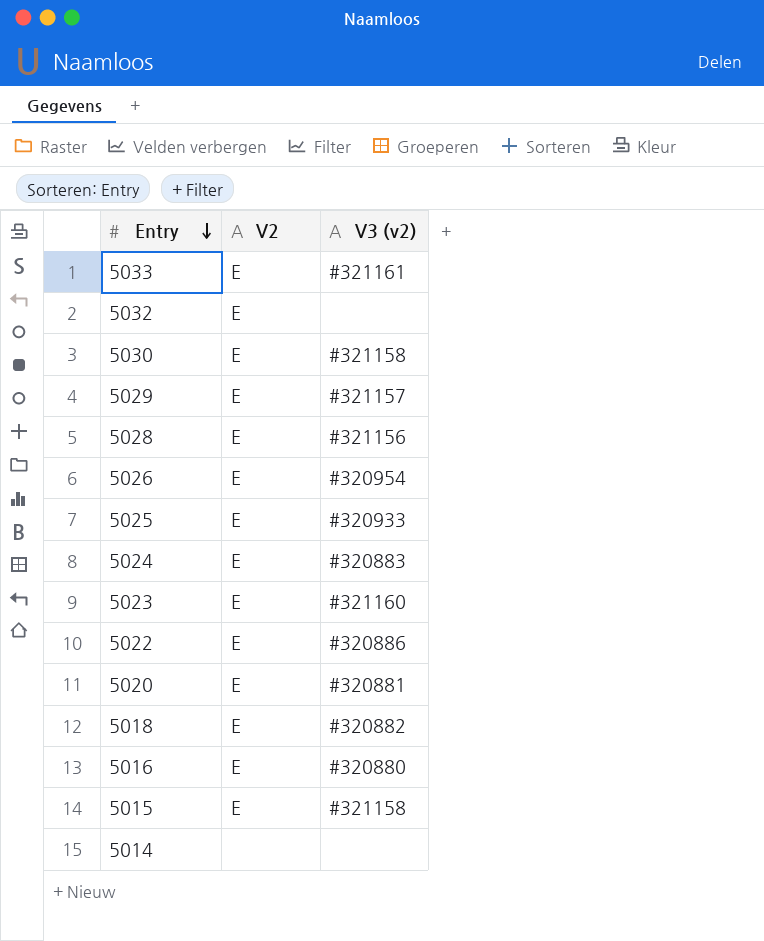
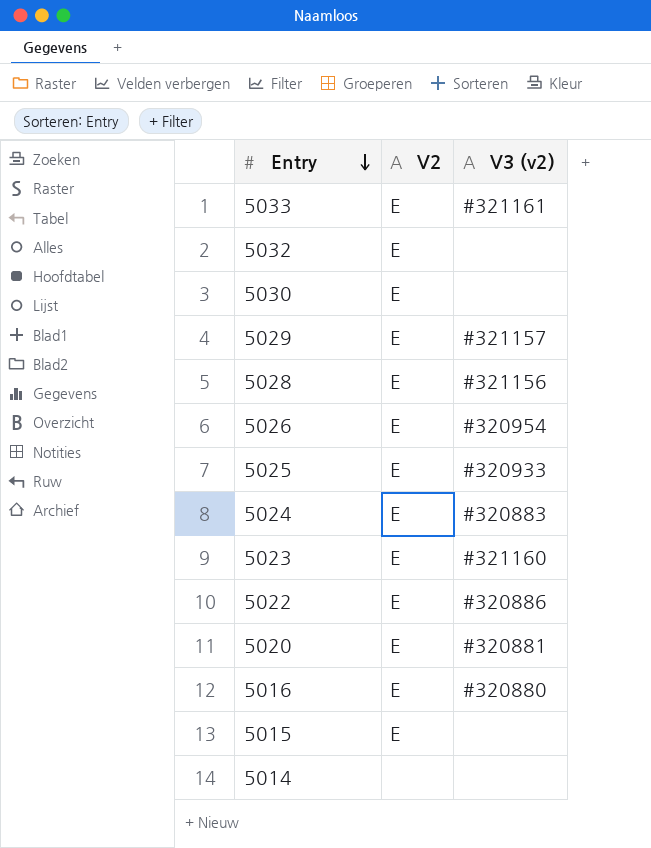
row 5018: E | #320882 -> none
5030 | V3 (v2): #321158 -> none
5015 | V3 (v2): #321158 -> none

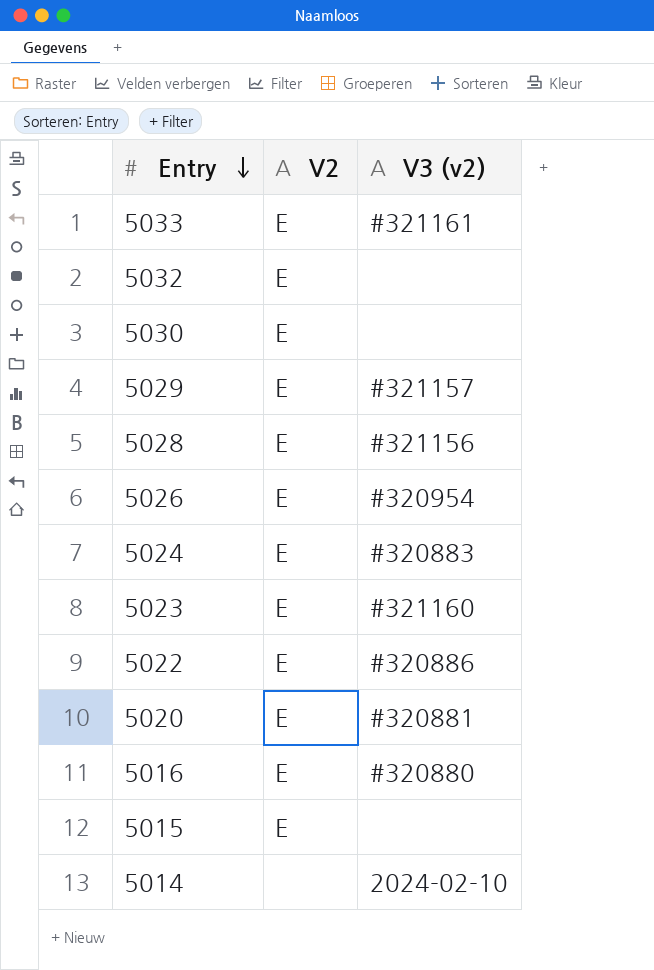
row 5025: E | #320933 -> none
5014 | V3 (v2): none -> 2024-02-10

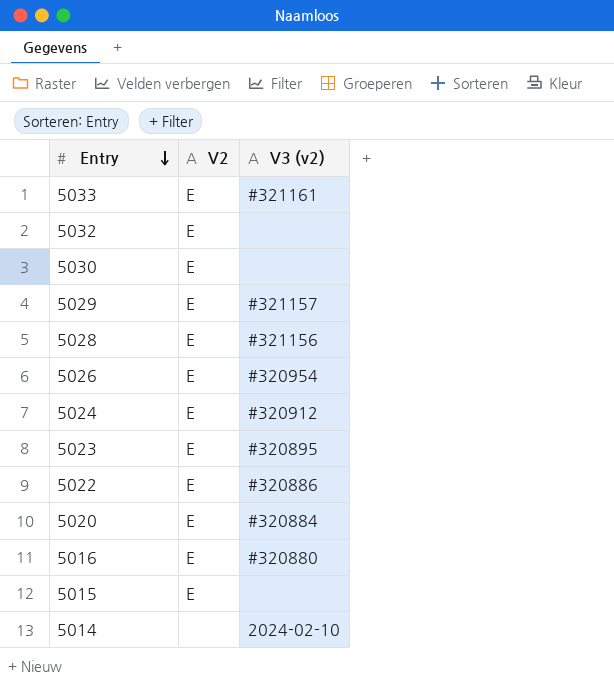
5024 | V3 (v2): #320883 -> #320912
5023 | V3 (v2): #321160 -> #320895
5020 | V3 (v2): #320881 -> #320884

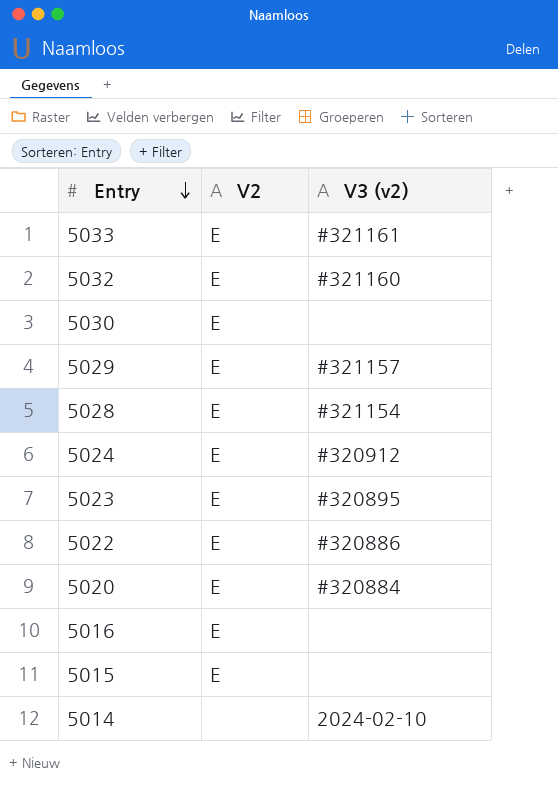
row 5026: E | #320954 -> none
5032 | V3 (v2): none -> #321160
5028 | V3 (v2): #321156 -> #321154
5016 | V3 (v2): #320880 -> none

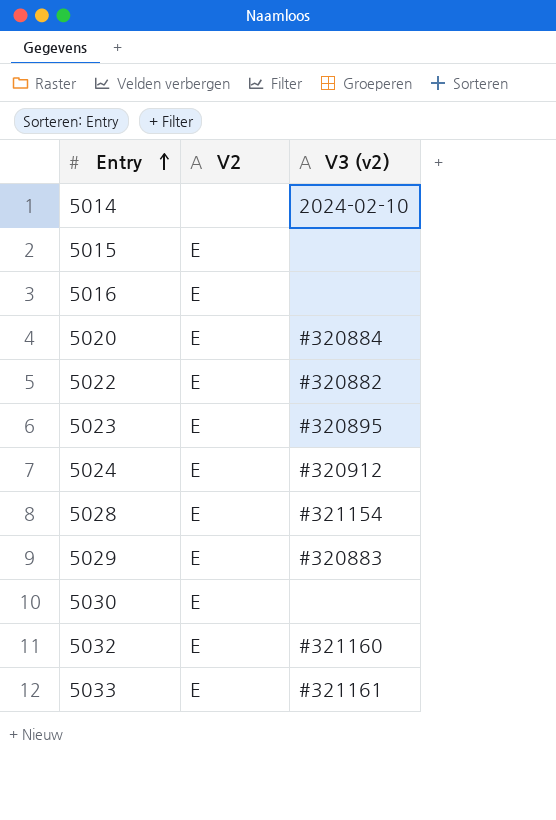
row order: Entry descending -> Entry ascending
5022 | V3 (v2): #320886 -> #320882
5029 | V3 (v2): #321157 -> #320883

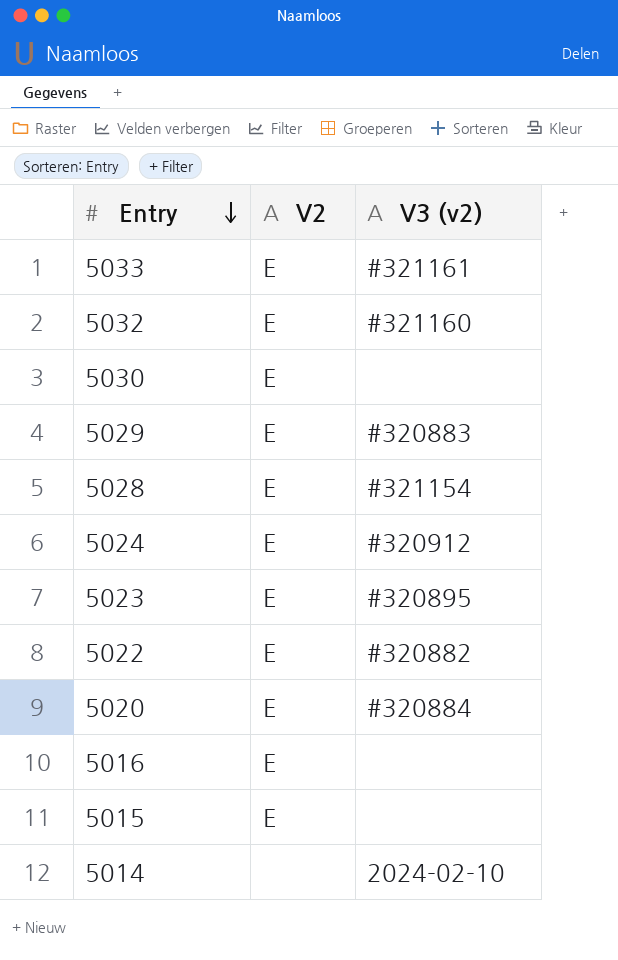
row order: Entry ascending -> Entry descending

